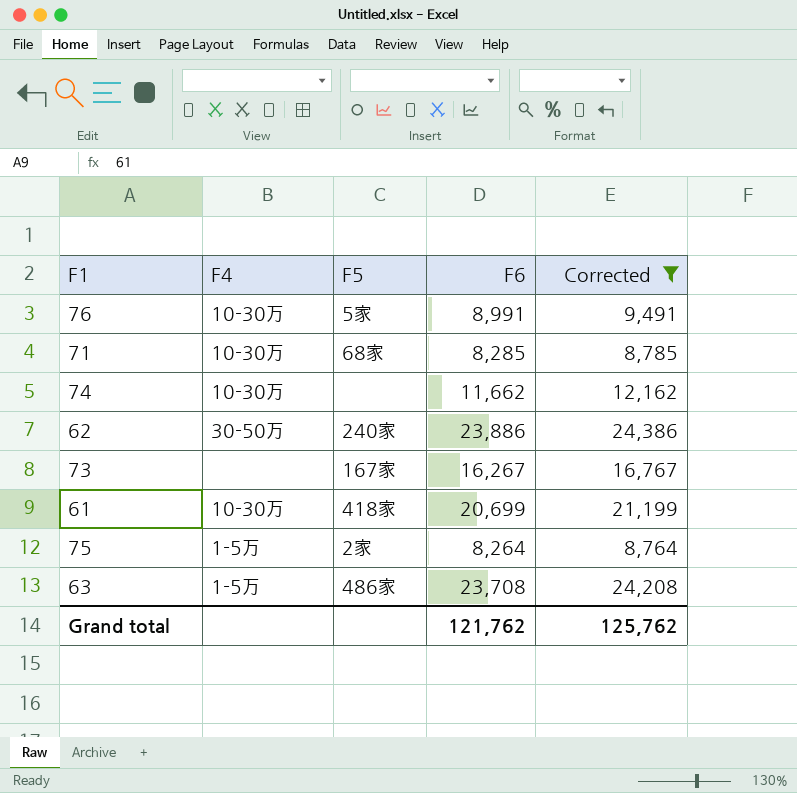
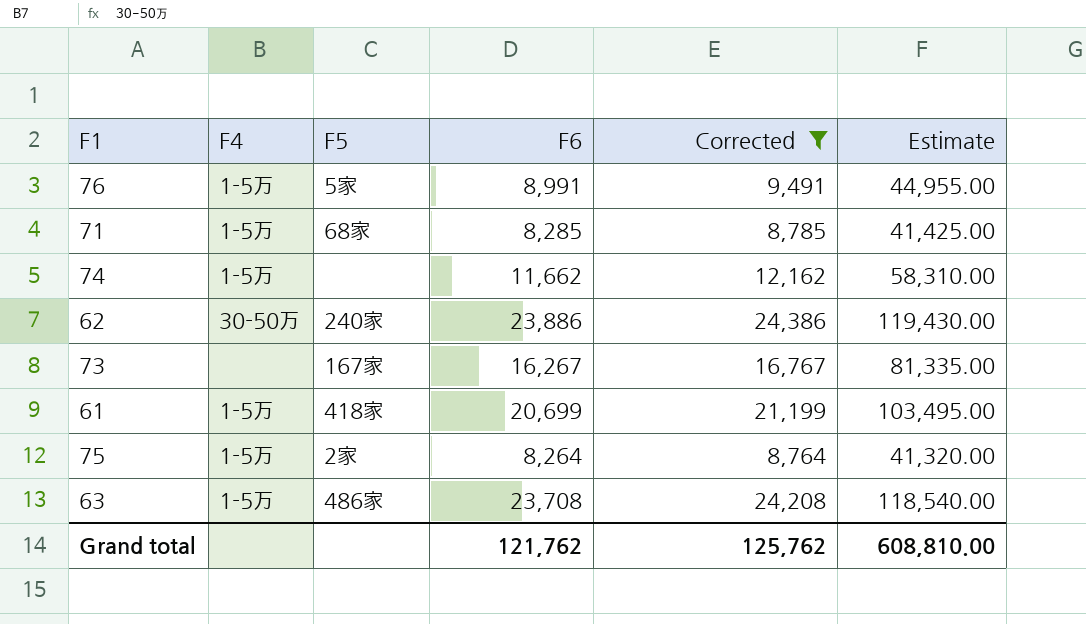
column Estimate | formula: none -> [F6] * 5
76 | F4: 10-30万 -> 1-5万
71 | F4: 10-30万 -> 1-5万
74 | F4: 10-30万 -> 1-5万
61 | F4: 10-30万 -> 1-5万

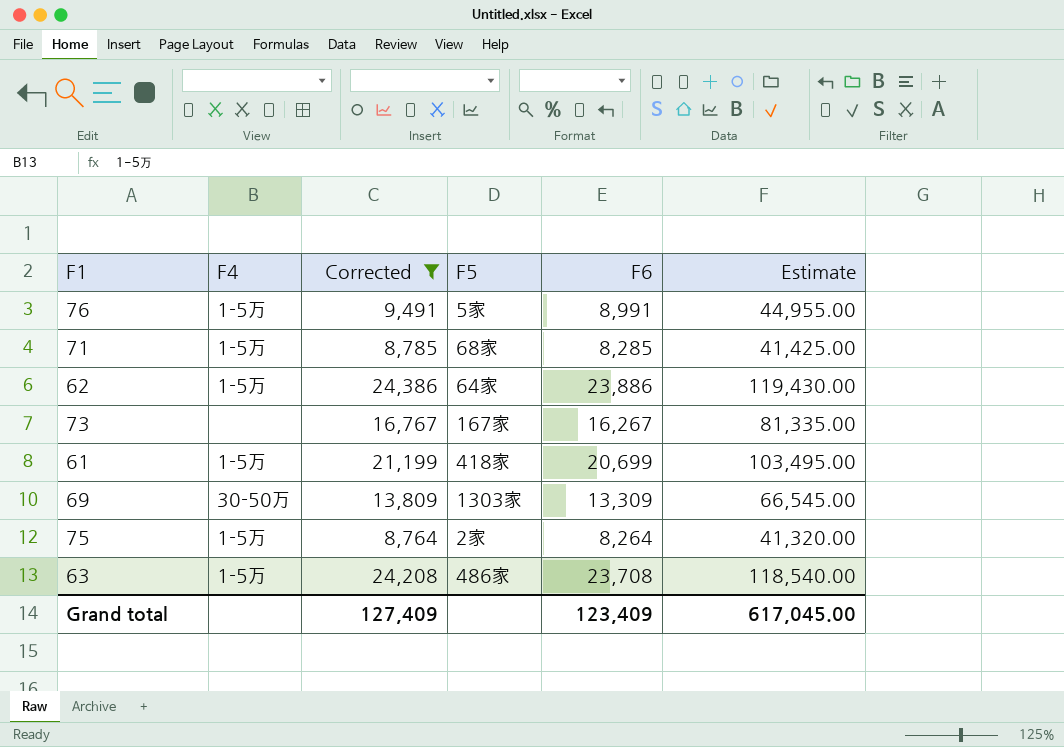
column Corrected | position: 5 -> 3
row 74: 1-5万 | none | 11,662 | 12,162 | 58,310.00 -> none
62 | F4: 30-50万 -> 1-5万
62 | F5: 240家 -> 64家
row 69: none -> 30-50万 | 13,809 | 1303家 | 13,309 | 66,545.00
Grand total | Corrected: 125,762 -> 127,409
Grand total | F6: 121,762 -> 123,409
Grand total | Estimate: 608,810.00 -> 617,045.00

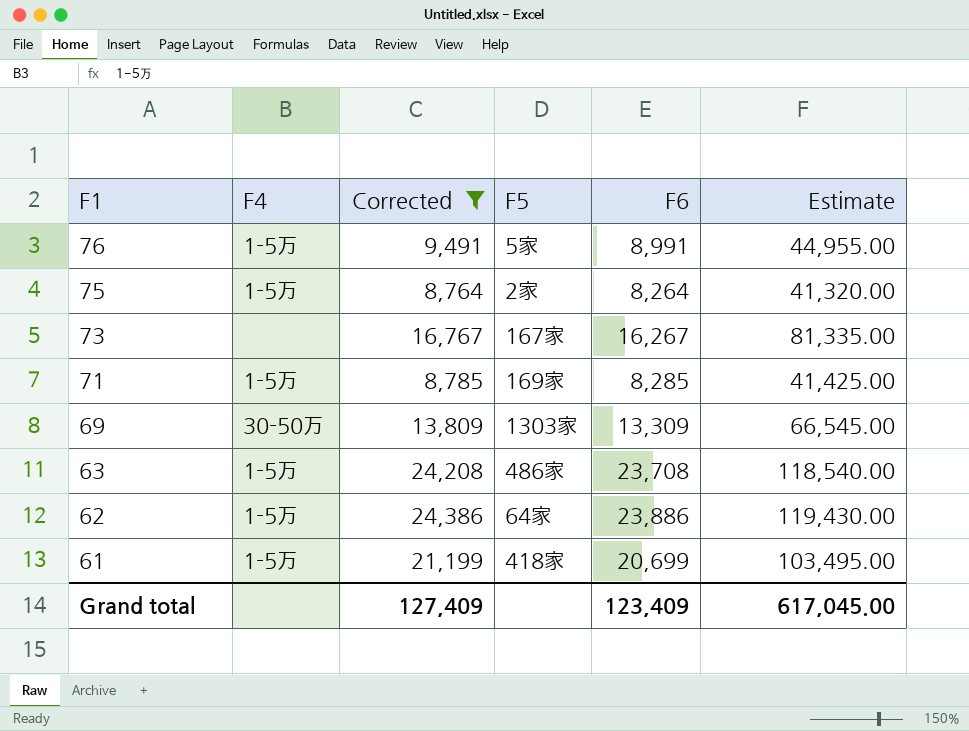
row order: none -> F1 descending
71 | F5: 68家 -> 169家

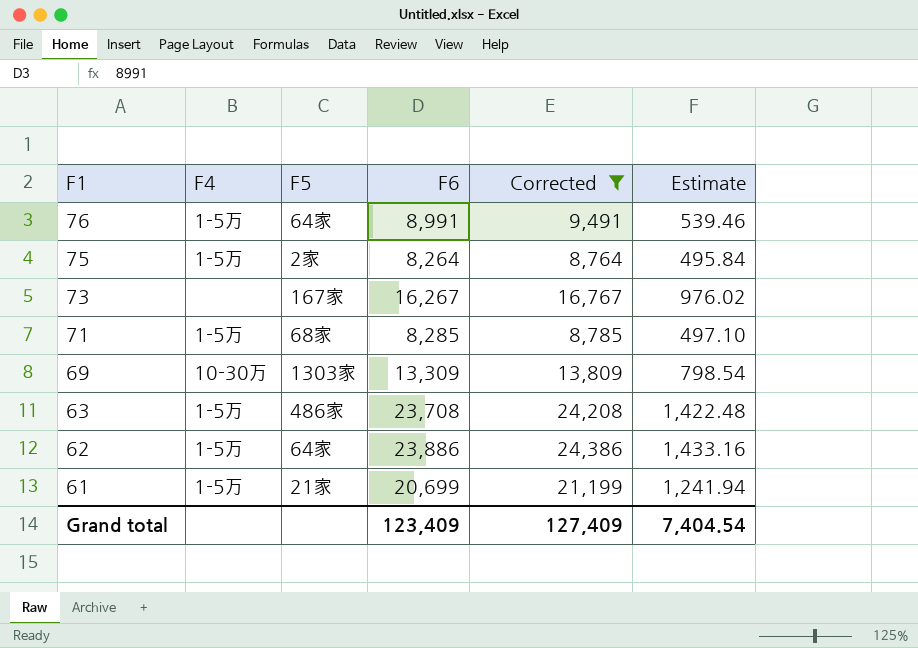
column Corrected | position: 3 -> 5
column Estimate | formula: [F6] * 5 -> [F6] * 0.06
76 | F5: 5家 -> 64家
71 | F5: 169家 -> 68家
69 | F4: 30-50万 -> 10-30万
61 | F5: 418家 -> 21家
Grand total | Estimate: 617,045.00 -> 7,404.54

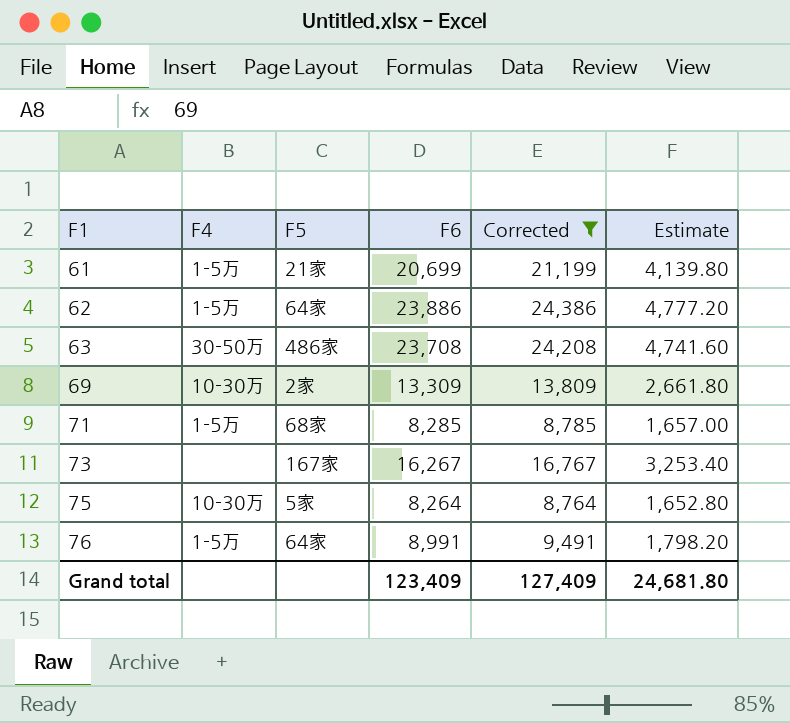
row order: F1 descending -> F1 ascending
column Estimate | formula: [F6] * 0.06 -> [F6] * 0.2
63 | F4: 1-5万 -> 30-50万
69 | F5: 1303家 -> 2家
75 | F4: 1-5万 -> 10-30万
75 | F5: 2家 -> 5家
Grand total | Estimate: 7,404.54 -> 24,681.80

